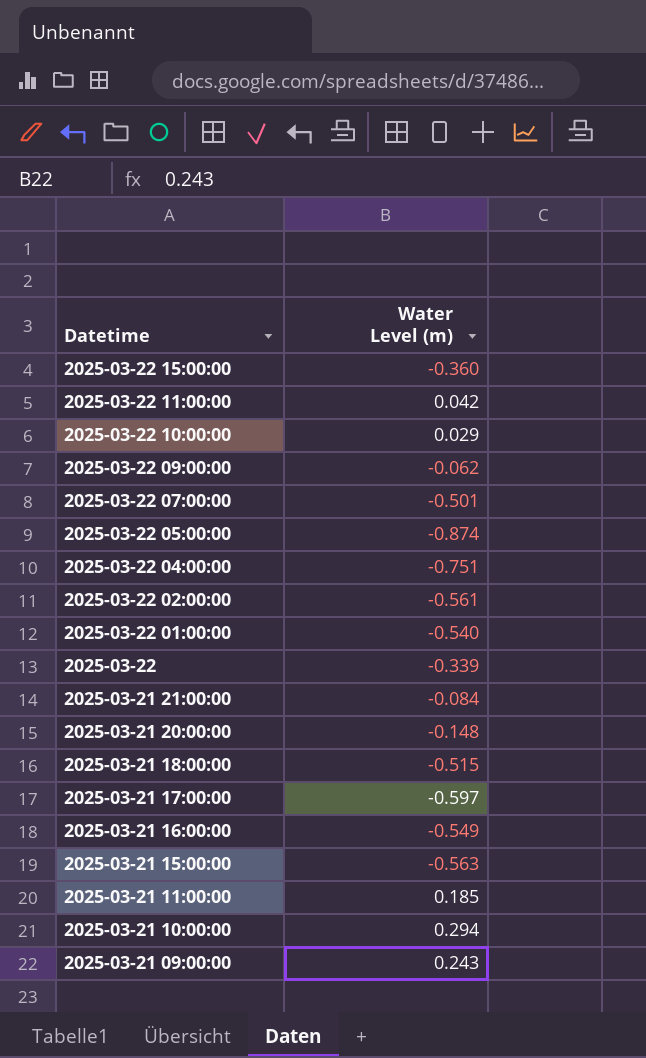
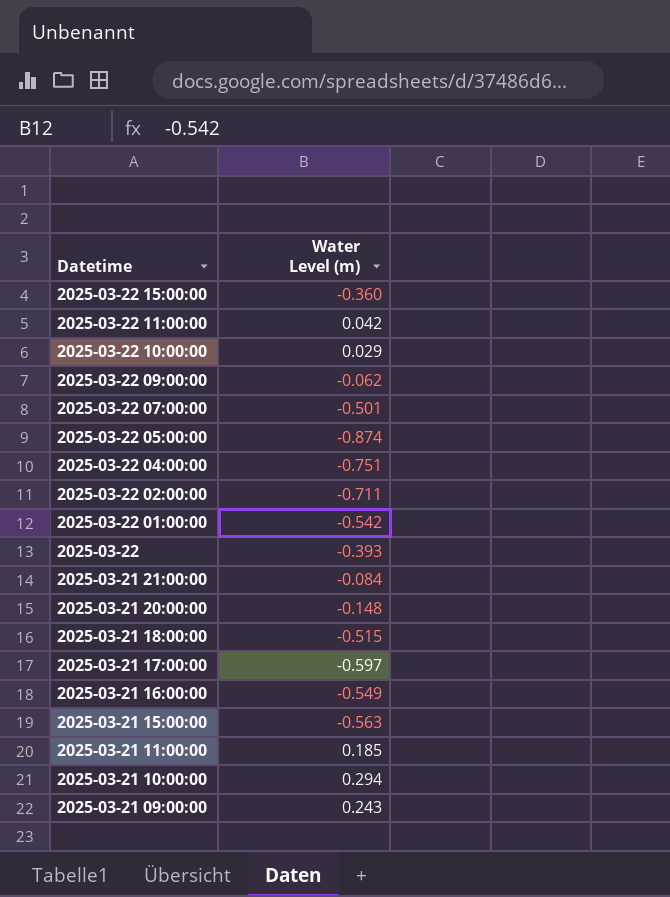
2025-03-22 02:00:00 | Water Level (m): -0.561 -> -0.711
2025-03-22 01:00:00 | Water Level (m): -0.540 -> -0.542
2025-03-22 | Water Level (m): -0.339 -> -0.393

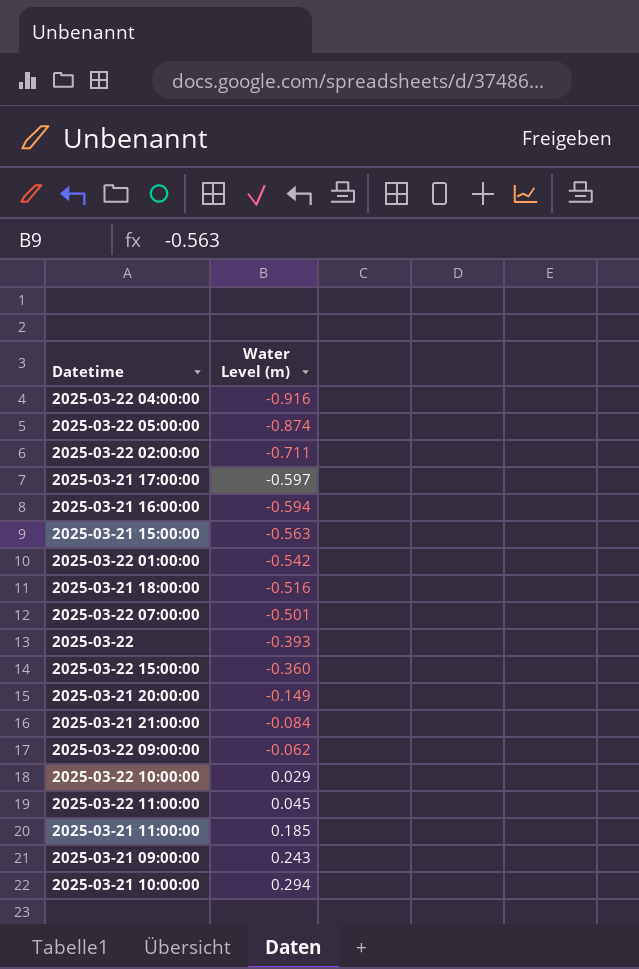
row order: Datetime descending -> Water Level (m) ascending
2025-03-22 04:00:00 | Water Level (m): -0.751 -> -0.916
2025-03-21 16:00:00 | Water Level (m): -0.549 -> -0.594
2025-03-21 18:00:00 | Water Level (m): -0.515 -> -0.516
2025-03-21 20:00:00 | Water Level (m): -0.148 -> -0.149
2025-03-22 11:00:00 | Water Level (m): 0.042 -> 0.045

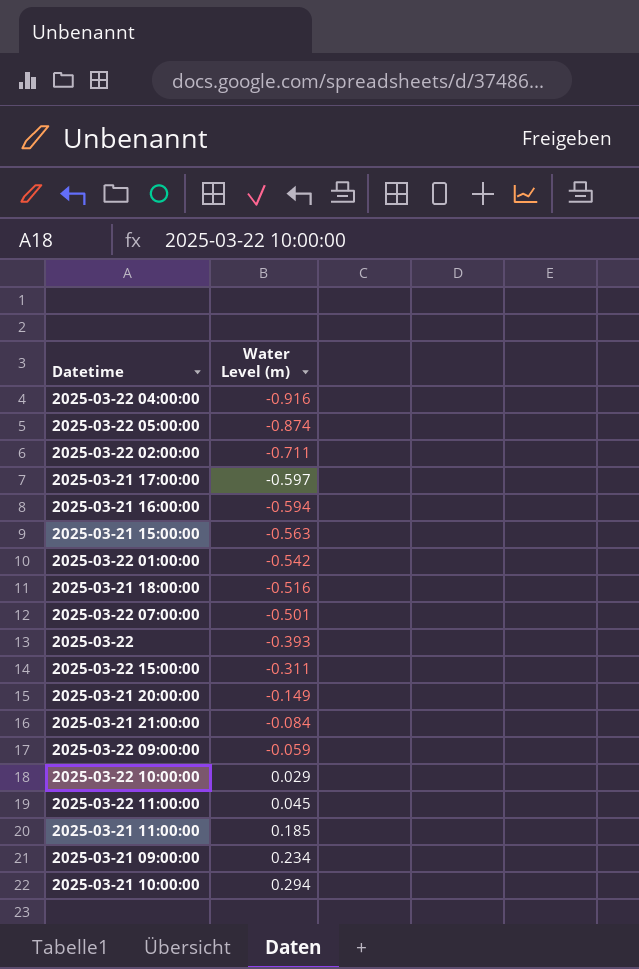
2025-03-22 15:00:00 | Water Level (m): -0.360 -> -0.311
2025-03-22 09:00:00 | Water Level (m): -0.062 -> -0.059
2025-03-21 09:00:00 | Water Level (m): 0.243 -> 0.234

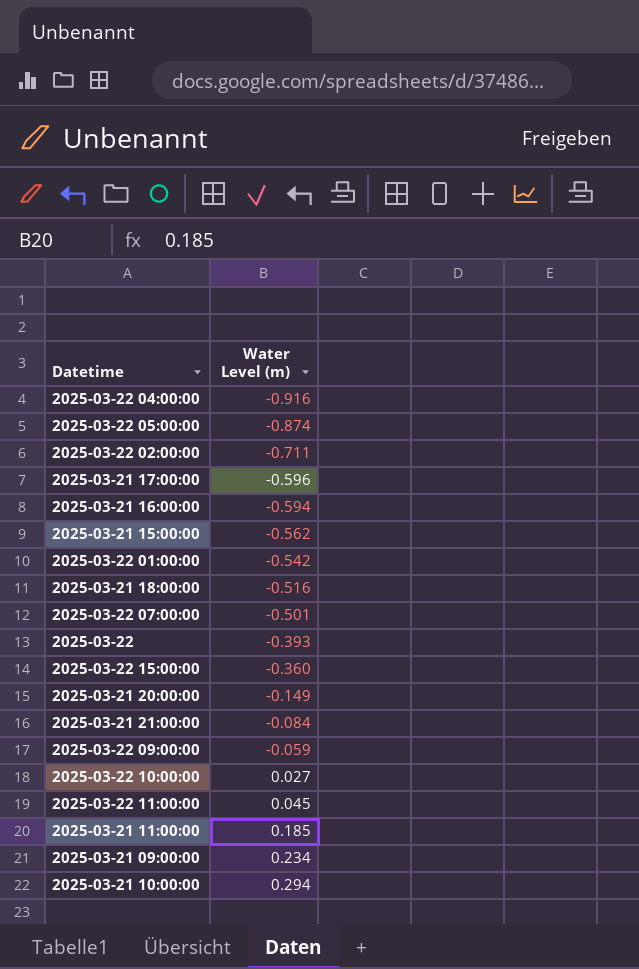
2025-03-21 17:00:00 | Water Level (m): -0.597 -> -0.596
2025-03-21 15:00:00 | Water Level (m): -0.563 -> -0.562
2025-03-22 15:00:00 | Water Level (m): -0.311 -> -0.360
2025-03-22 10:00:00 | Water Level (m): 0.029 -> 0.027

